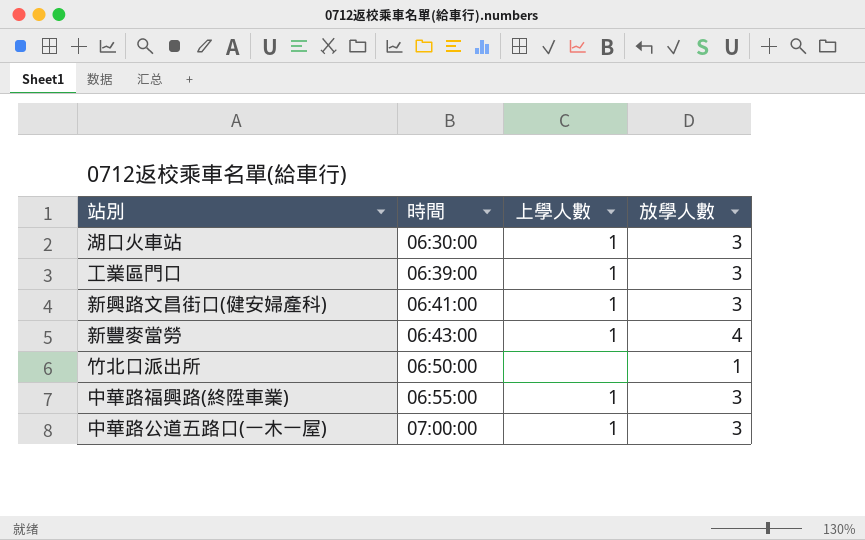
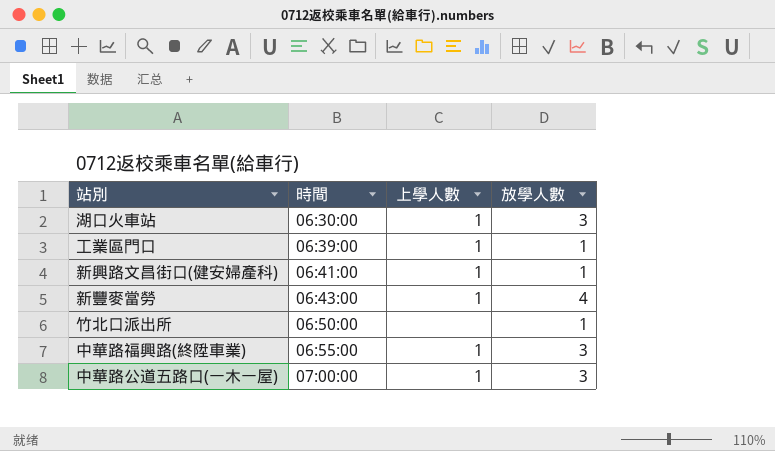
工業區門口 | 放學人數: 3 -> 1
新興路文昌街口(健安婦產科) | 放學人數: 3 -> 1

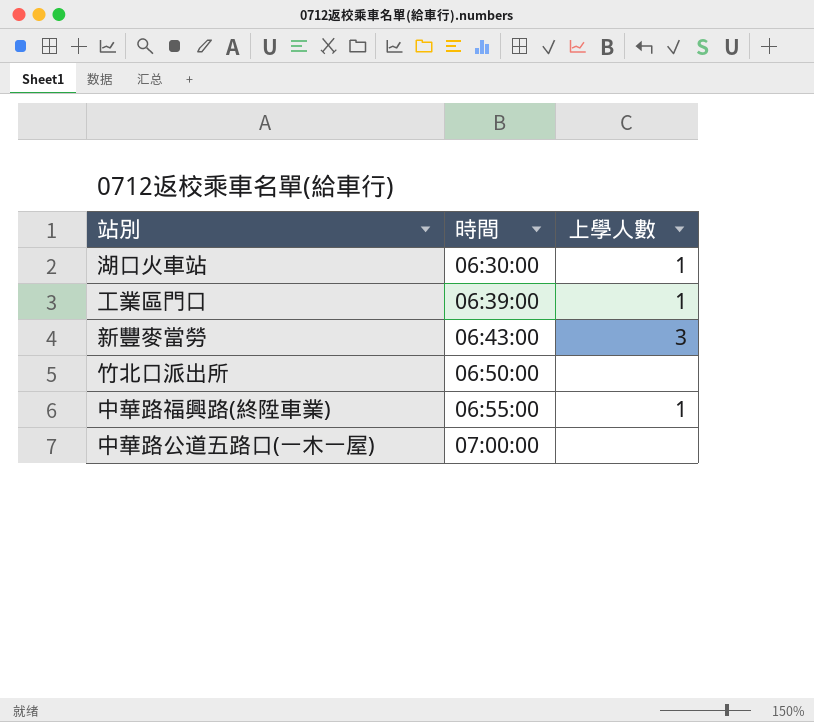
column 放學人數 | position: 4 -> none
row 新興路文昌街口(健安婦產科): 06:41:00 | 1 | 1 -> none
新豐麥當勞 | 上學人數: 1 -> 3
中華路公道五路口(一木一屋) | 上學人數: 1 -> none

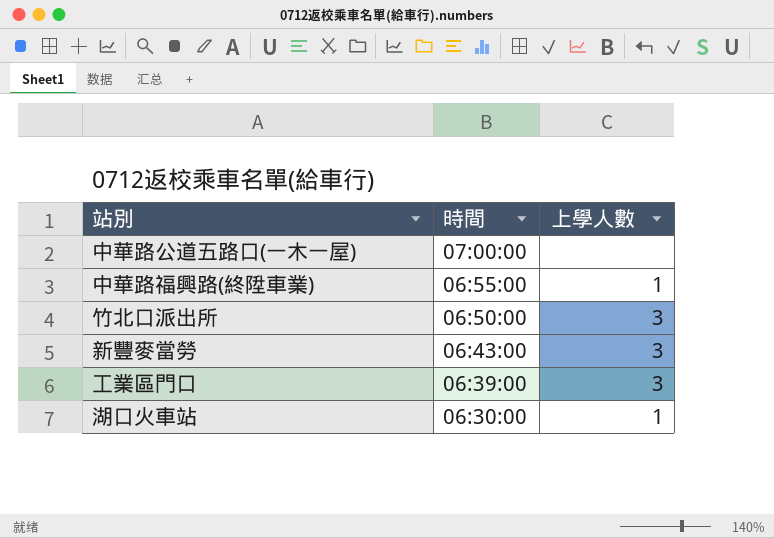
row order: 時間 ascending -> 時間 descending
竹北口派出所 | 上學人數: none -> 3
工業區門口 | 上學人數: 1 -> 3

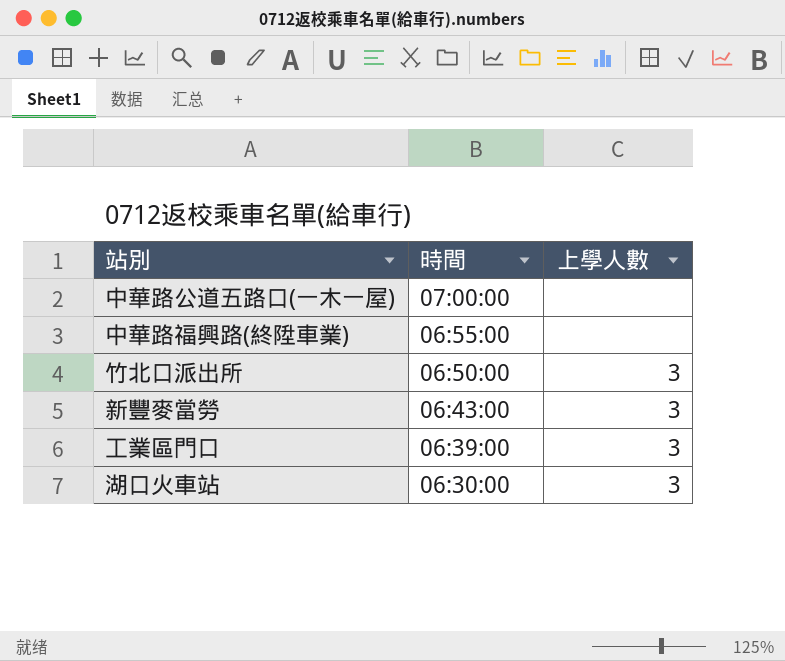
中華路福興路(終陞車業) | 上學人數: 1 -> none
湖口火車站 | 上學人數: 1 -> 3

